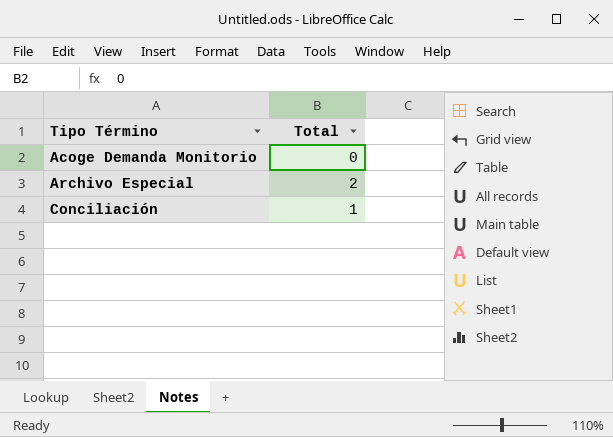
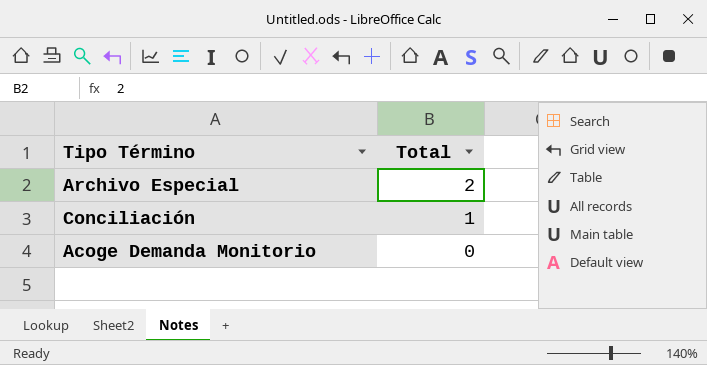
row order: Tipo Término ascending -> Total descending

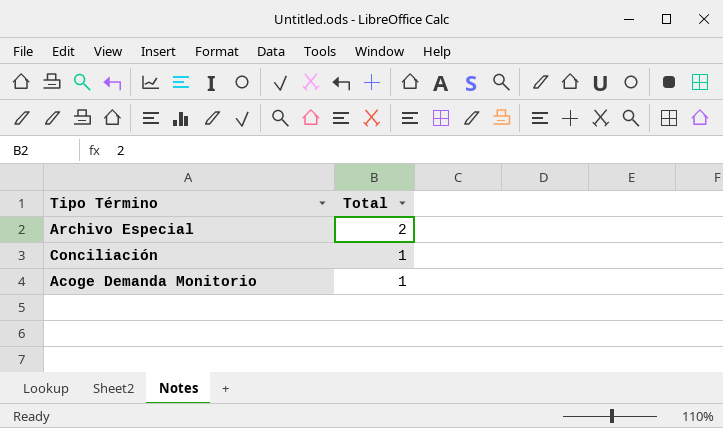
Acoge Demanda Monitorio | Total: 0 -> 1

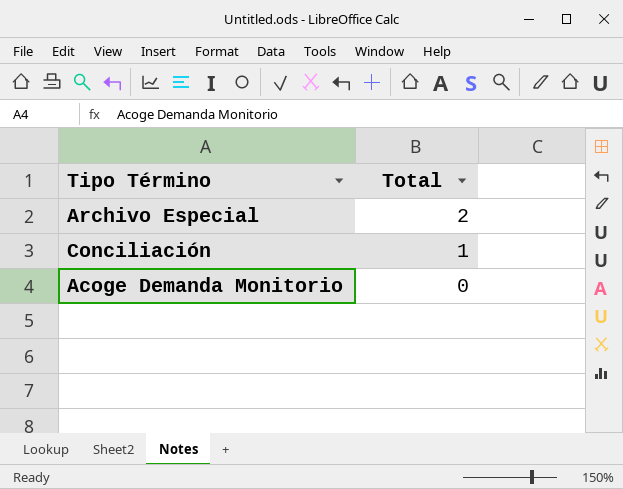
Acoge Demanda Monitorio | Total: 1 -> 0

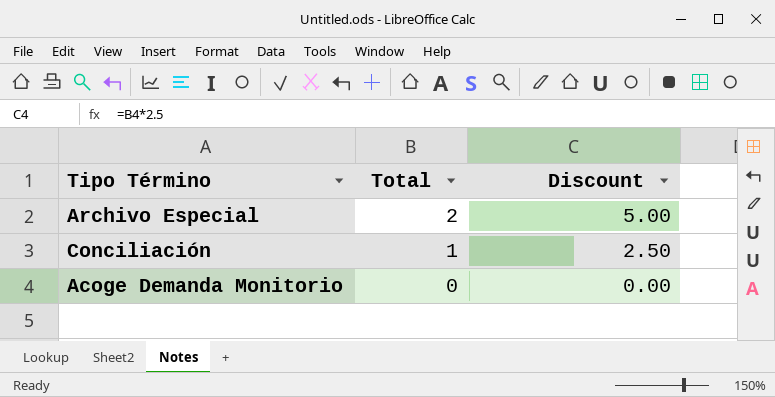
column Discount | formula: none -> [Total] * 2.5

